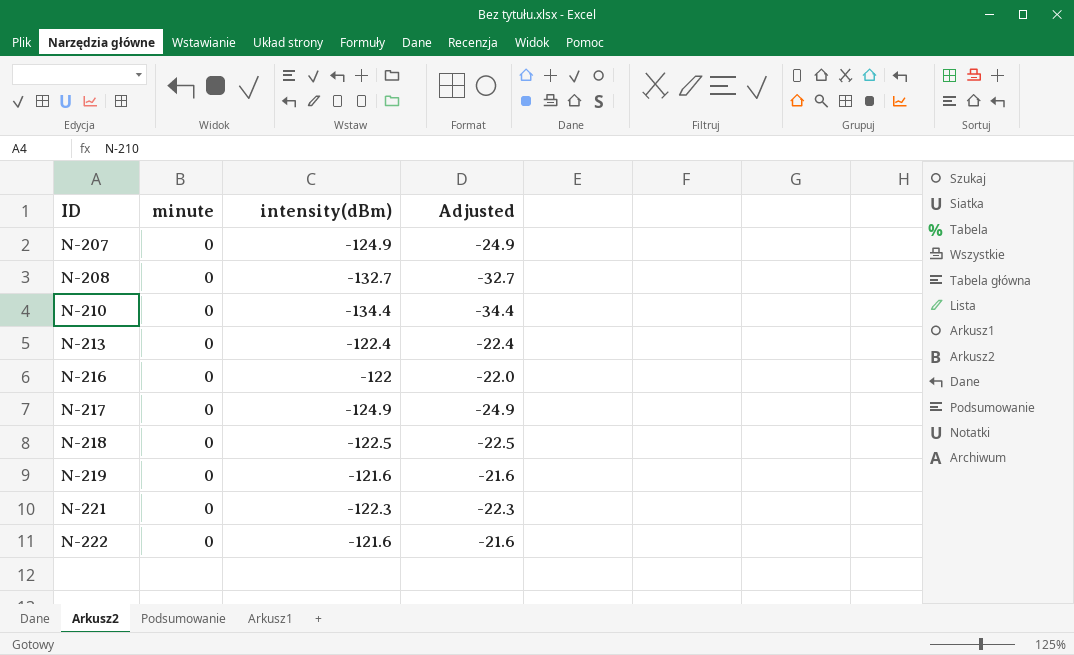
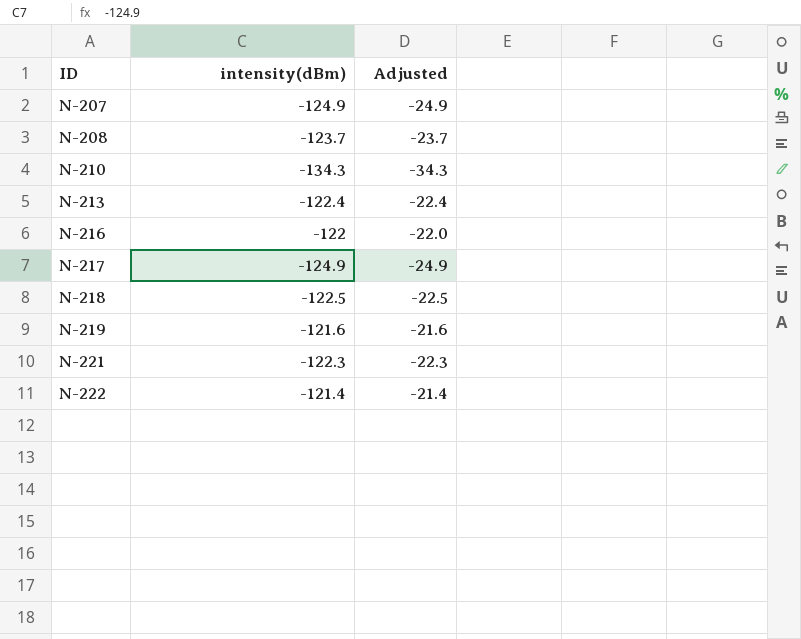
column minute | position: 2 -> none
N-208 | intensity(dBm): -132.7 -> -123.7
N-208 | Adjusted: -32.7 -> -23.7
N-210 | intensity(dBm): -134.4 -> -134.3
N-210 | Adjusted: -34.4 -> -34.3
N-222 | intensity(dBm): -121.6 -> -121.4
N-222 | Adjusted: -21.6 -> -21.4

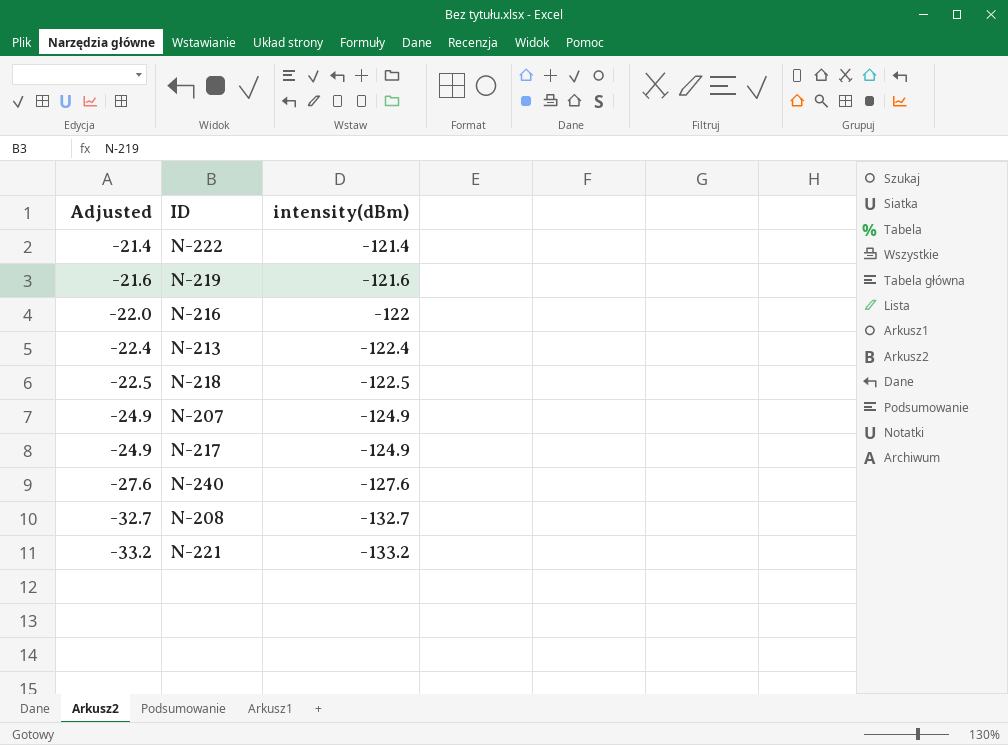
row order: ID ascending -> Adjusted descending
column Adjusted | position: 3 -> 1
row N-210: -134.3 | -34.3 -> none
row N-240: none -> -27.6 | -127.6
N-208 | Adjusted: -23.7 -> -32.7
N-208 | intensity(dBm): -123.7 -> -132.7
N-221 | Adjusted: -22.3 -> -33.2
N-221 | intensity(dBm): -122.3 -> -133.2

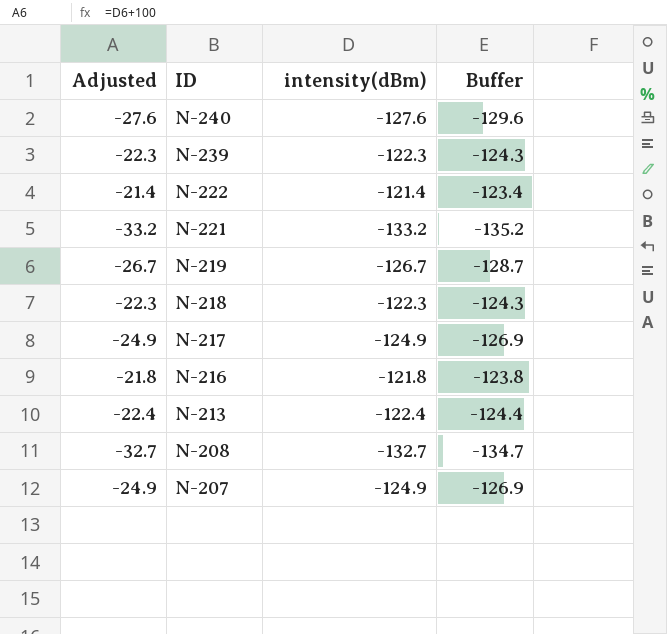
row order: Adjusted descending -> ID descending
column Buffer | formula: none -> [intensity(dBm)] - 2
row N-239: none -> -22.3 | -122.3 | -124.3
N-219 | Adjusted: -21.6 -> -26.7
N-219 | intensity(dBm): -121.6 -> -126.7
N-218 | Adjusted: -22.5 -> -22.3
N-218 | intensity(dBm): -122.5 -> -122.3
N-216 | Adjusted: -22.0 -> -21.8
N-216 | intensity(dBm): -122 -> -121.8

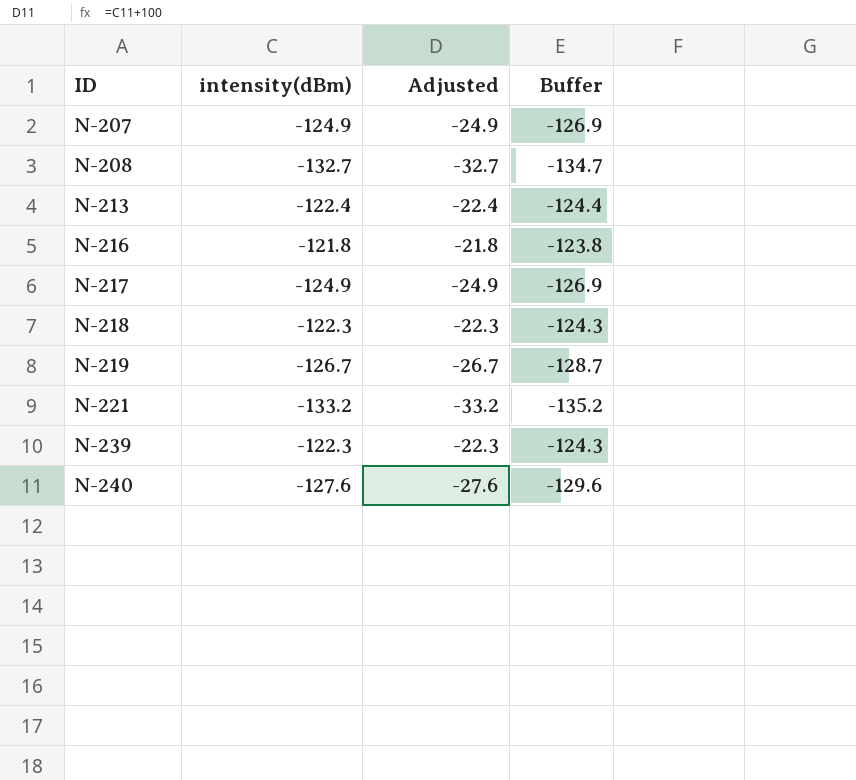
row order: ID descending -> ID ascending
column Adjusted | position: 1 -> 3
row N-222: -21.4 | -121.4 | -123.4 -> none

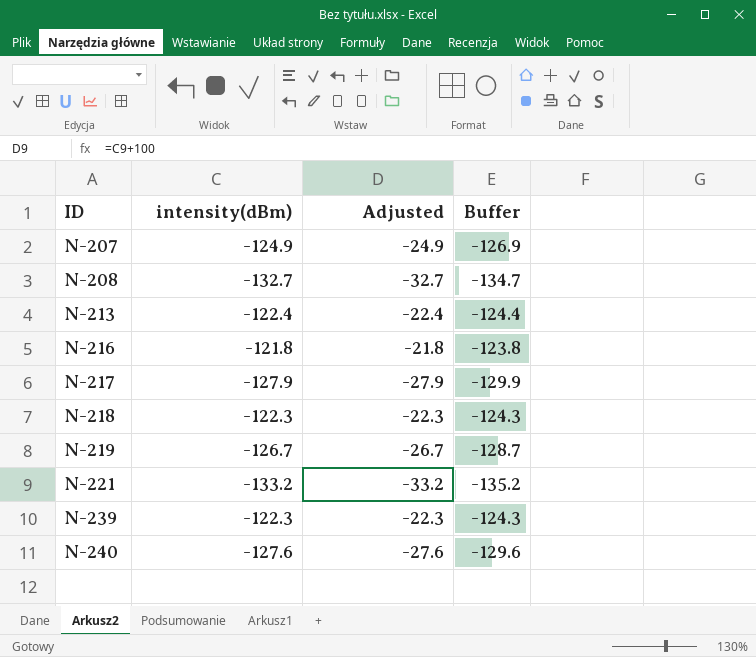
N-217 | intensity(dBm): -124.9 -> -127.9
N-217 | Adjusted: -24.9 -> -27.9
N-217 | Buffer: -126.9 -> -129.9

